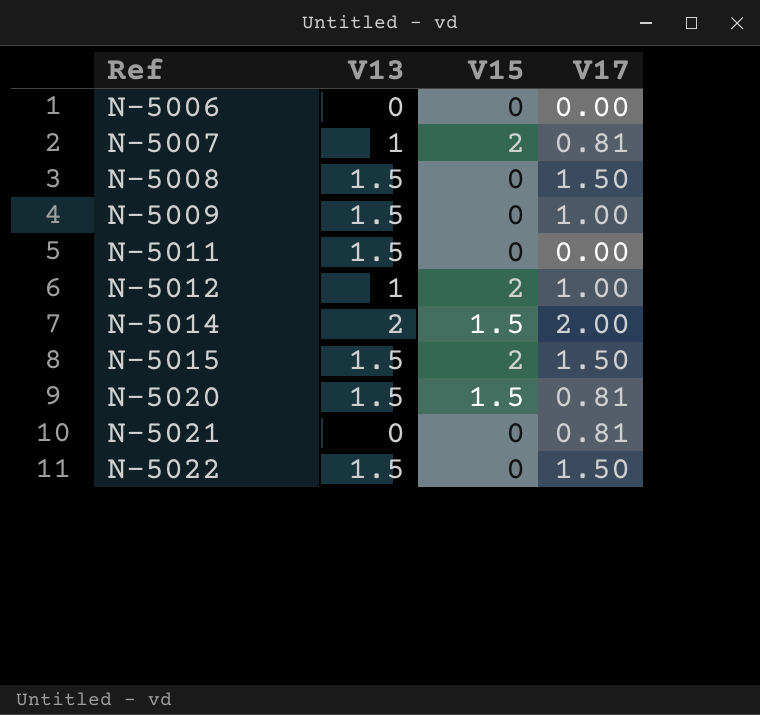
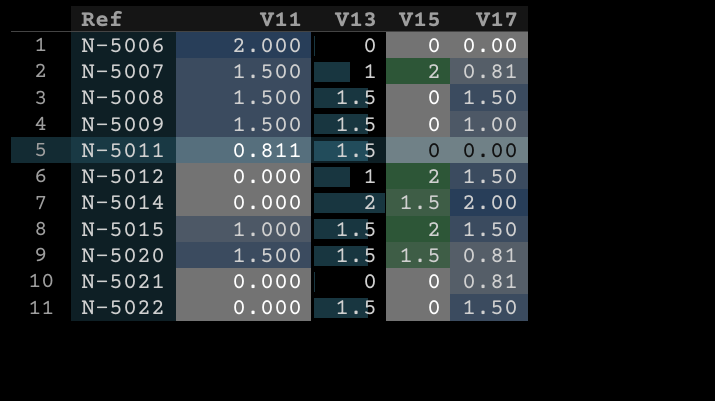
column V11 | position: none -> 2
N-5012 | V17: 1.00 -> 1.50

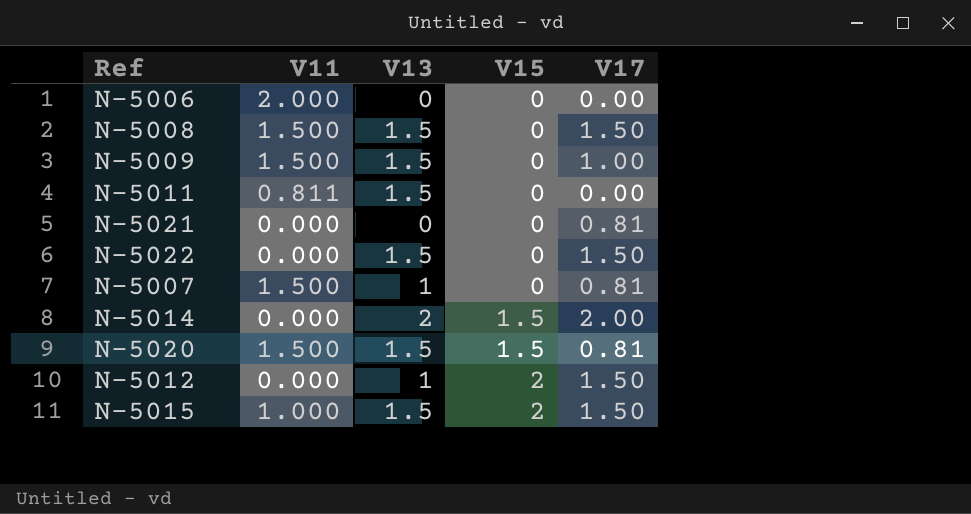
row order: Ref ascending -> V15 ascending
N-5007 | V15: 2 -> 0

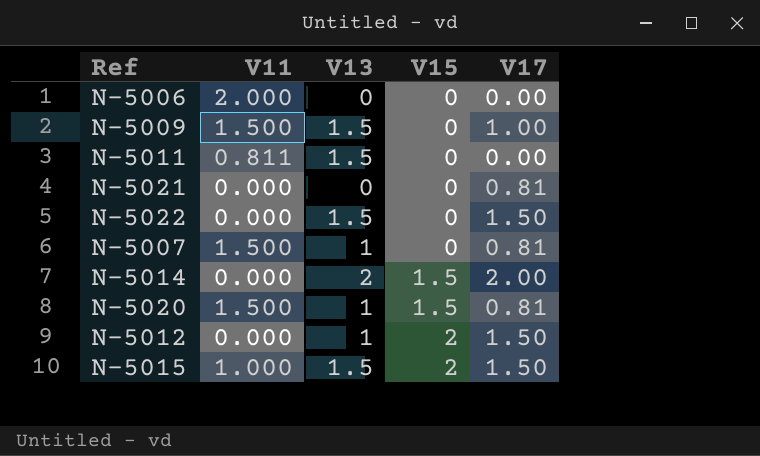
row N-5008: 1.500 | 1.5 | 0 | 1.50 -> none
N-5020 | V13: 1.5 -> 1

